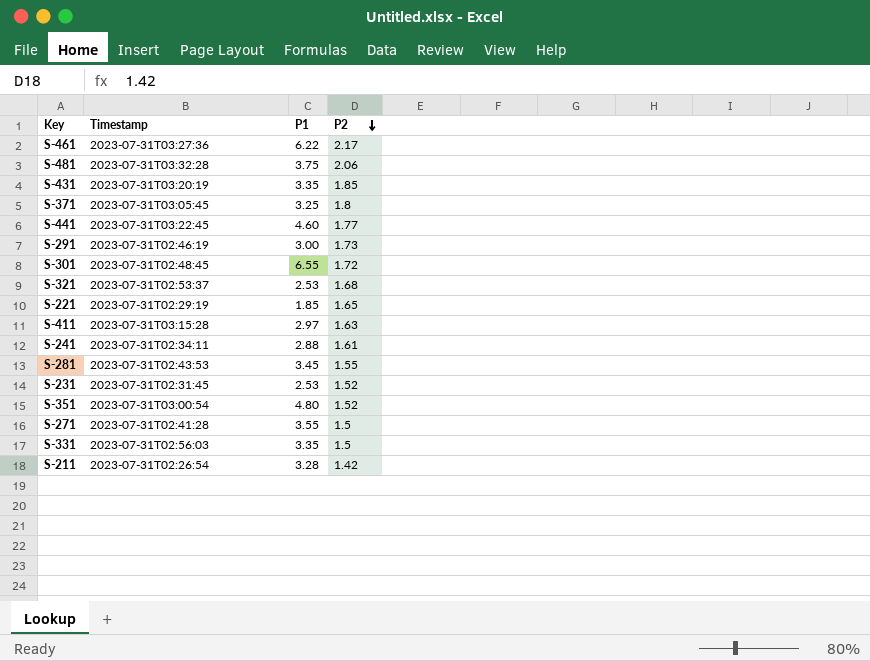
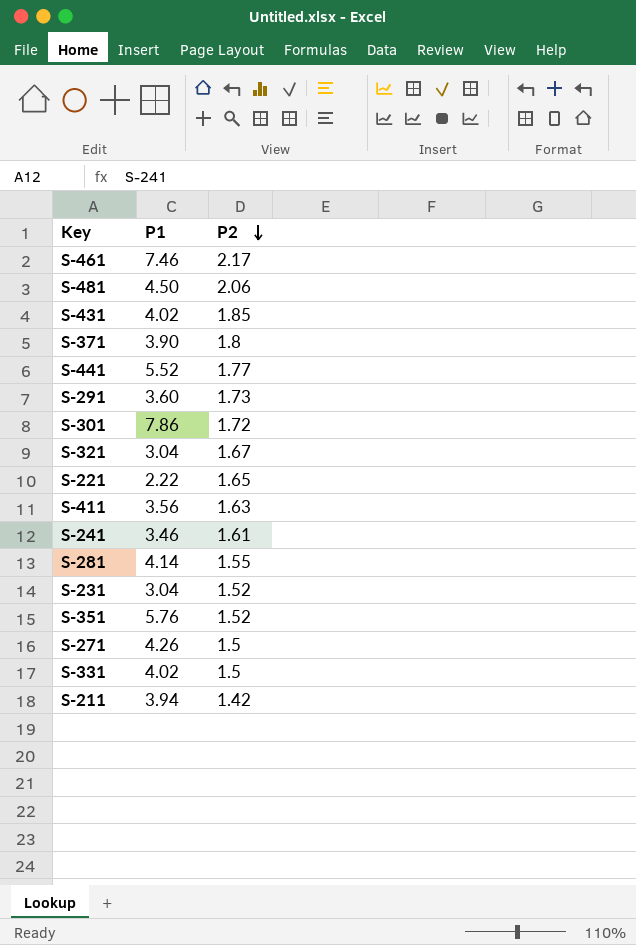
column Timestamp | position: 2 -> none
S-461 | P1: 6.22 -> 7.46
S-481 | P1: 3.75 -> 4.50
S-431 | P1: 3.35 -> 4.02
S-371 | P1: 3.25 -> 3.90
S-441 | P1: 4.60 -> 5.52
S-291 | P1: 3.00 -> 3.60
S-301 | P1: 6.55 -> 7.86
S-321 | P1: 2.53 -> 3.04
S-321 | P2: 1.68 -> 1.67
S-221 | P1: 1.85 -> 2.22
S-411 | P1: 2.97 -> 3.56
S-241 | P1: 2.88 -> 3.46
S-281 | P1: 3.45 -> 4.14
S-231 | P1: 2.53 -> 3.04
S-351 | P1: 4.80 -> 5.76
S-271 | P1: 3.55 -> 4.26
S-331 | P1: 3.35 -> 4.02
S-211 | P1: 3.28 -> 3.94

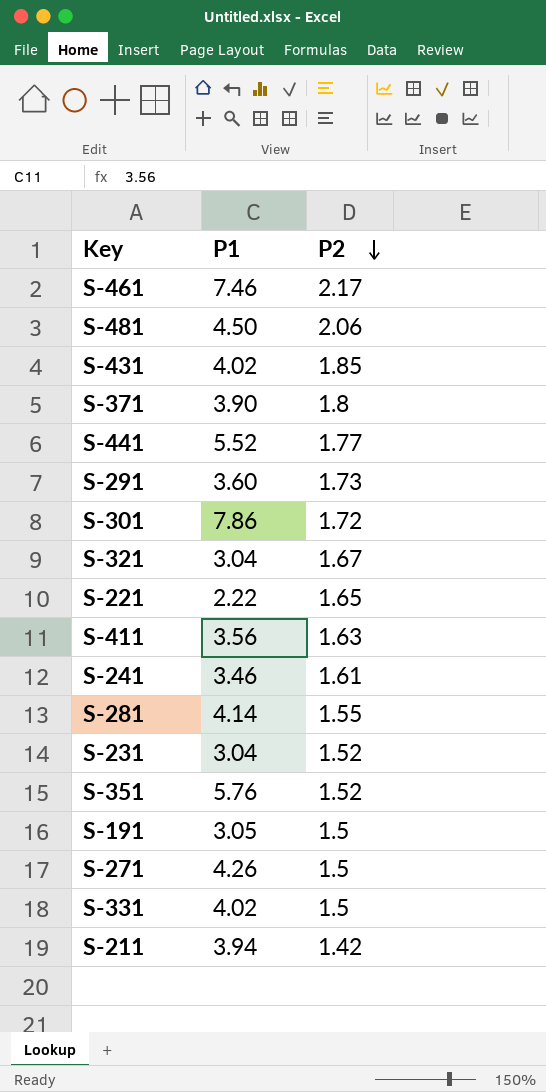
row S-191: none -> 3.05 | 1.5

